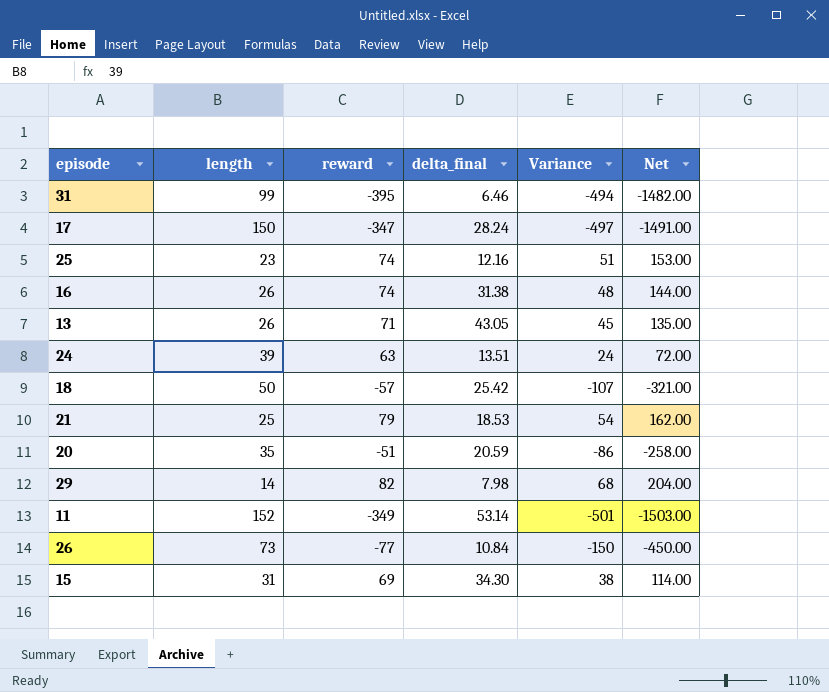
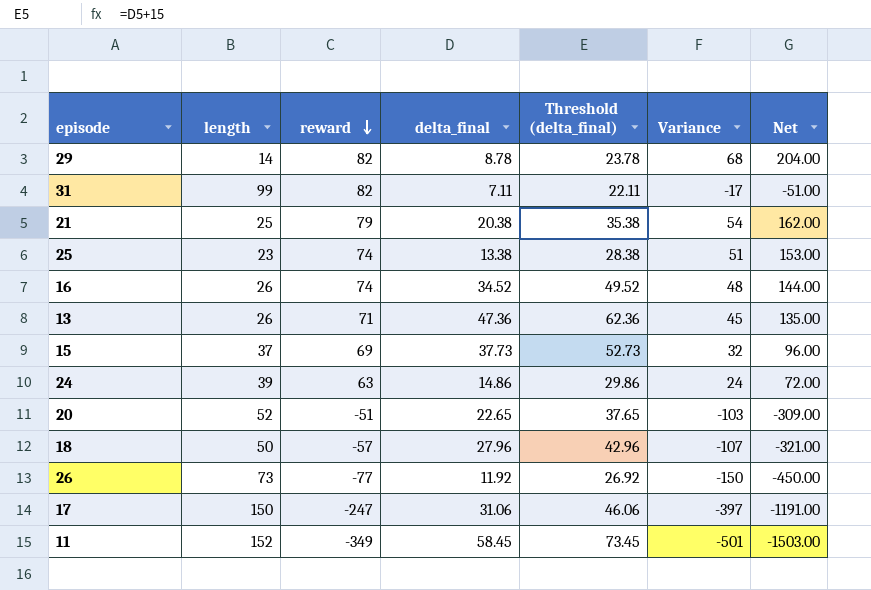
row order: none -> reward descending
column Threshold (delta_final) | formula: none -> [delta_final] + 15
29 | delta_final: 7.98 -> 8.78
31 | reward: -395 -> 82
31 | delta_final: 6.46 -> 7.11
31 | Variance: -494 -> -17
31 | Net: -1482.00 -> -51.00
21 | delta_final: 18.53 -> 20.38
25 | delta_final: 12.16 -> 13.38
16 | delta_final: 31.38 -> 34.52
13 | delta_final: 43.05 -> 47.36
15 | length: 31 -> 37
15 | delta_final: 34.30 -> 37.73
15 | Variance: 38 -> 32
15 | Net: 114.00 -> 96.00
24 | delta_final: 13.51 -> 14.86
20 | length: 35 -> 52
20 | delta_final: 20.59 -> 22.65
20 | Variance: -86 -> -103
20 | Net: -258.00 -> -309.00
18 | delta_final: 25.42 -> 27.96
26 | delta_final: 10.84 -> 11.92
17 | reward: -347 -> -247
17 | delta_final: 28.24 -> 31.06
17 | Variance: -497 -> -397
17 | Net: -1491.00 -> -1191.00
11 | delta_final: 53.14 -> 58.45

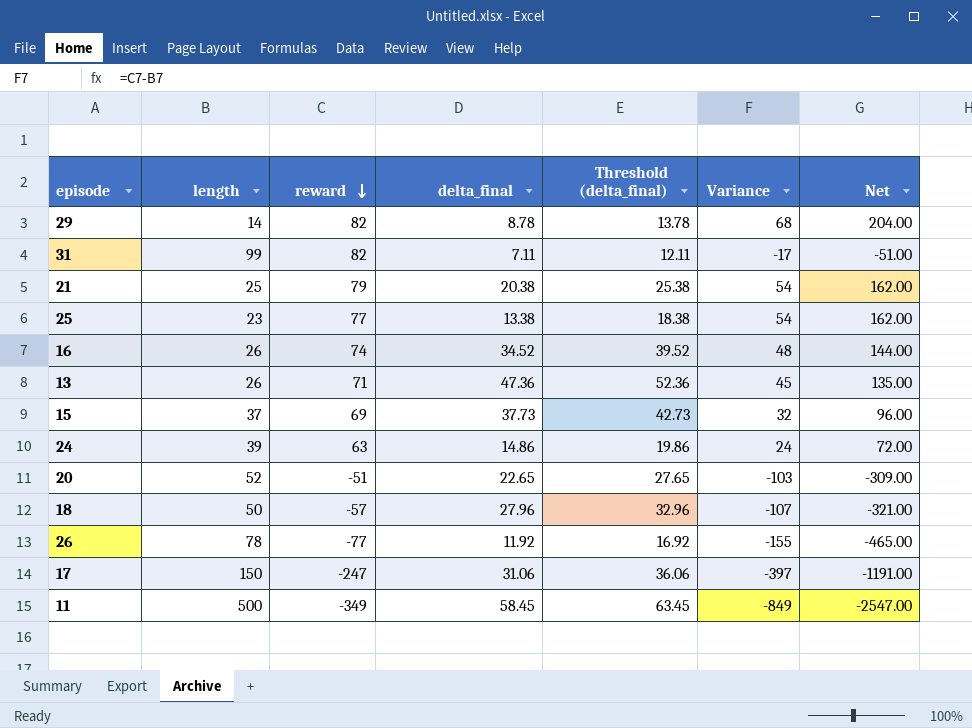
column Threshold (delta_final) | formula: [delta_final] + 15 -> [delta_final] + 5
25 | reward: 74 -> 77
25 | Variance: 51 -> 54
25 | Net: 153.00 -> 162.00
26 | length: 73 -> 78
26 | Variance: -150 -> -155
26 | Net: -450.00 -> -465.00
11 | length: 152 -> 500
11 | Variance: -501 -> -849
11 | Net: -1503.00 -> -2547.00

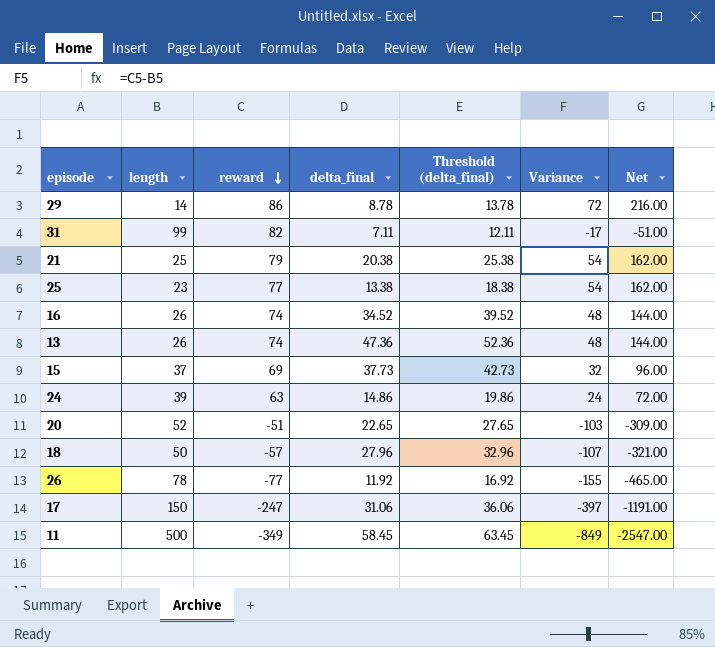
29 | reward: 82 -> 86
29 | Variance: 68 -> 72
29 | Net: 204.00 -> 216.00
13 | reward: 71 -> 74
13 | Variance: 45 -> 48
13 | Net: 135.00 -> 144.00

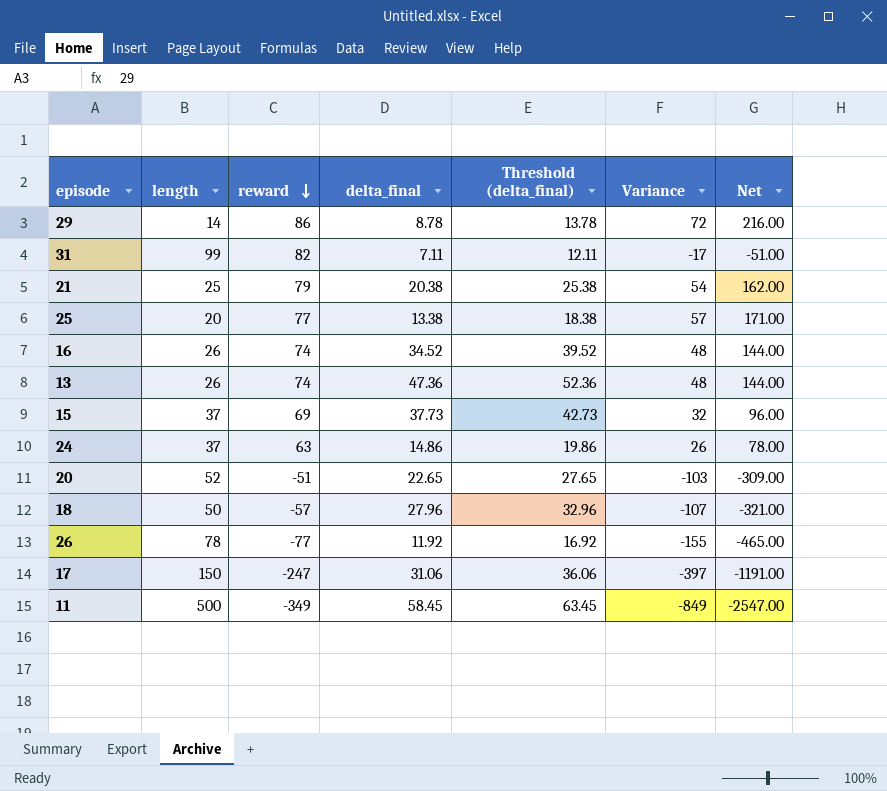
25 | length: 23 -> 20
25 | Variance: 54 -> 57
25 | Net: 162.00 -> 171.00
24 | length: 39 -> 37
24 | Variance: 24 -> 26
24 | Net: 72.00 -> 78.00

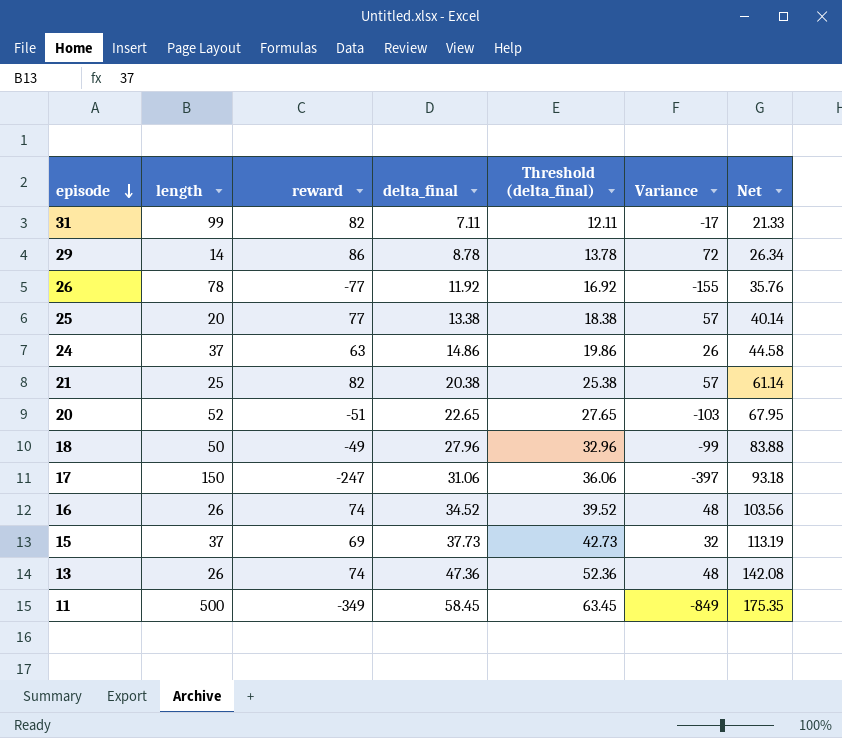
row order: reward descending -> episode descending
column Net | formula: [Variance] * 3 -> [delta_final] * 3
21 | reward: 79 -> 82
21 | Variance: 54 -> 57
18 | reward: -57 -> -49
18 | Variance: -107 -> -99

